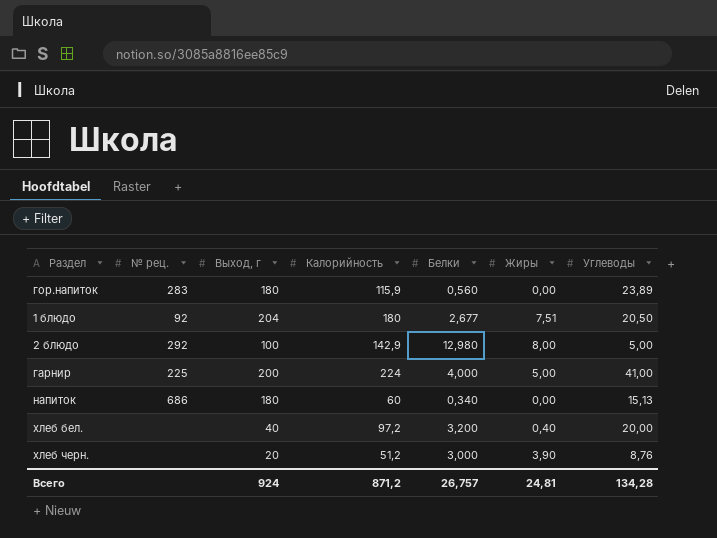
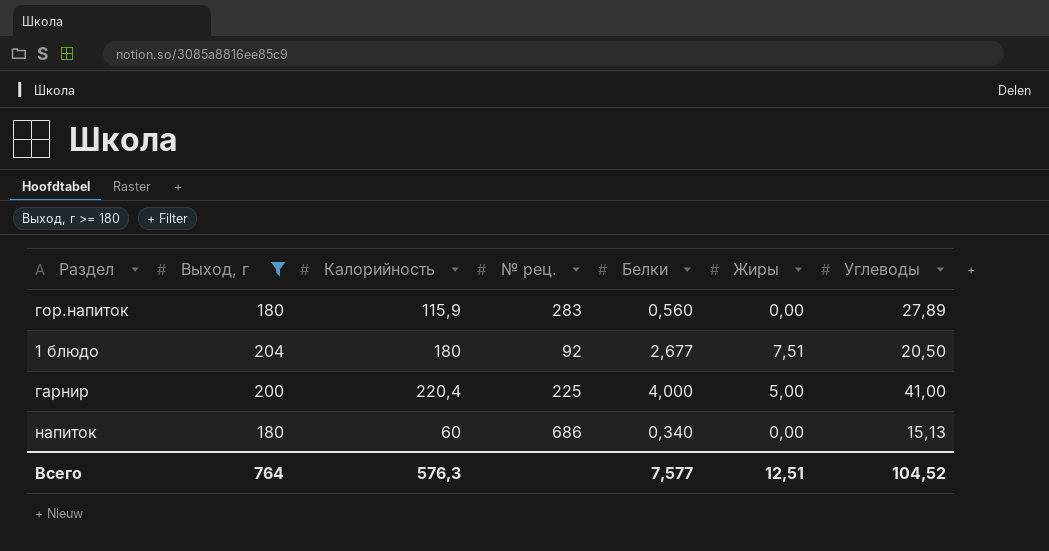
filter: none -> Выход, г >= 180
column № рец. | position: 2 -> 4
гор.напиток | Углеводы: 23,89 -> 27,89
гарнир | Калорийность: 224 -> 220,4
Всего | Выход, г: 924 -> 764
Всего | Калорийность: 871,2 -> 576,3
Всего | Белки: 26,757 -> 7,577
Всего | Жиры: 24,81 -> 12,51
Всего | Углеводы: 134,28 -> 104,52

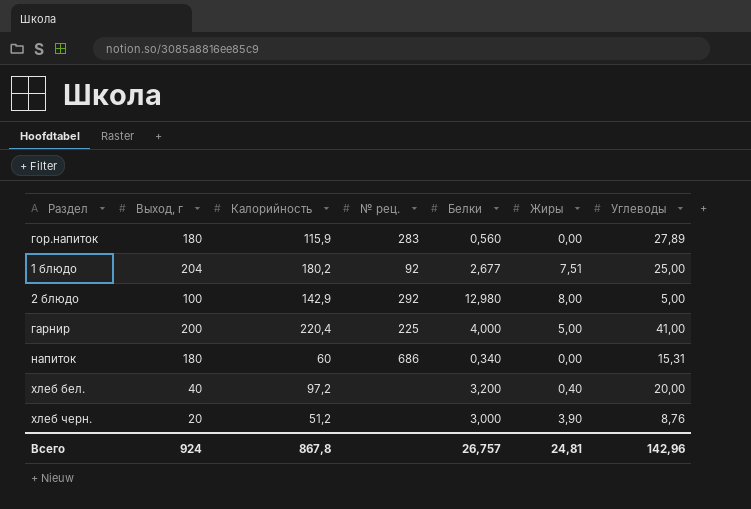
filter: Выход, г >= 180 -> none
1 блюдо | Калорийность: 180 -> 180,2
1 блюдо | Углеводы: 20,50 -> 25,00
напиток | Углеводы: 15,13 -> 15,31
Всего | Выход, г: 764 -> 924
Всего | Калорийность: 576,3 -> 867,8
Всего | Белки: 7,577 -> 26,757
Всего | Жиры: 12,51 -> 24,81
Всего | Углеводы: 104,52 -> 142,96

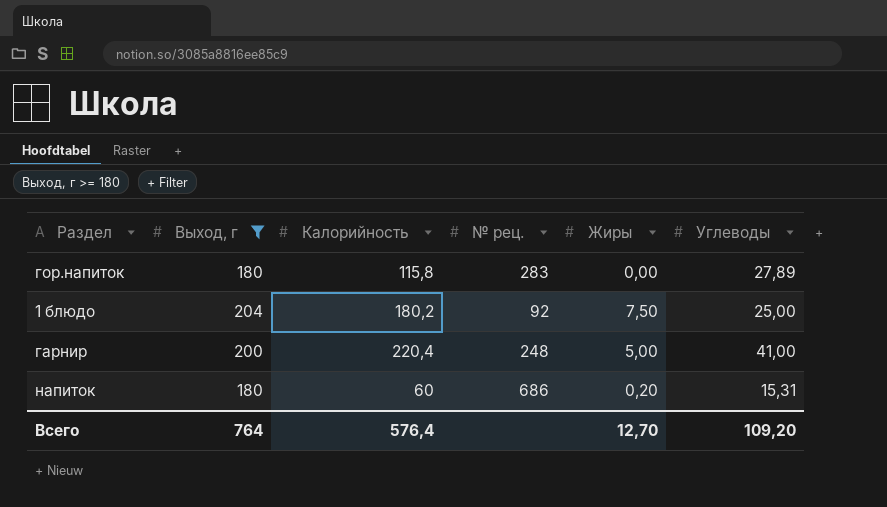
filter: none -> Выход, г >= 180
column Белки | position: 5 -> none
гор.напиток | Калорийность: 115,9 -> 115,8
1 блюдо | Жиры: 7,51 -> 7,50
гарнир | № рец.: 225 -> 248
напиток | Жиры: 0,00 -> 0,20
Всего | Выход, г: 924 -> 764
Всего | Калорийность: 867,8 -> 576,4
Всего | Жиры: 24,81 -> 12,70
Всего | Углеводы: 142,96 -> 109,20

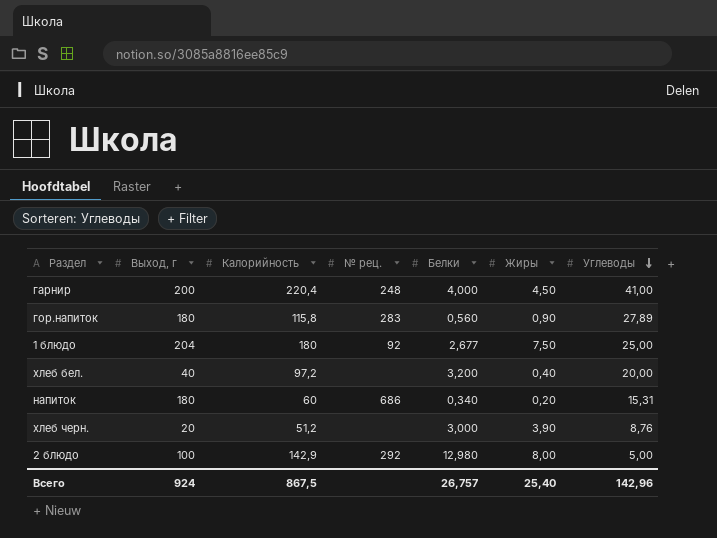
filter: Выход, г >= 180 -> none
row order: none -> Углеводы descending
column Белки | position: none -> 5
гарнир | Жиры: 5,00 -> 4,50
гор.напиток | Жиры: 0,00 -> 0,90
1 блюдо | Калорийность: 180,2 -> 180
Всего | Выход, г: 764 -> 924
Всего | Калорийность: 576,4 -> 867,5
Всего | Жиры: 12,70 -> 25,40
Всего | Углеводы: 109,20 -> 142,96

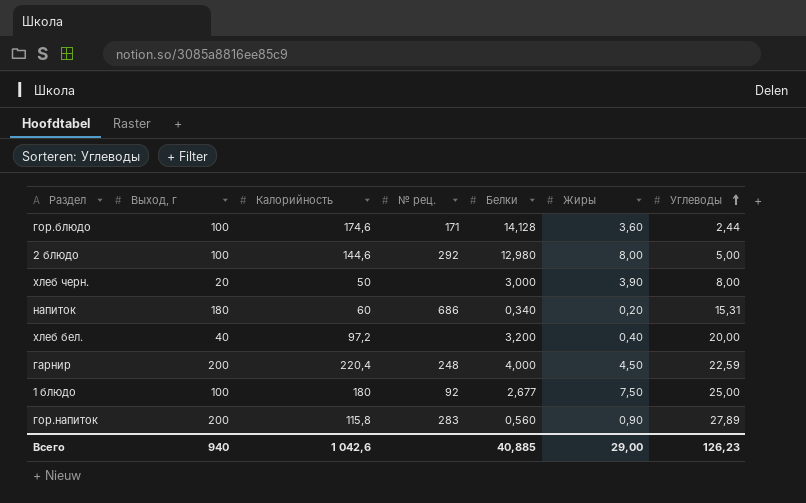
row order: Углеводы descending -> Углеводы ascending
row гор.блюдо: none -> 100 | 174,6 | 171 | 14,128 | 3,60 | 2,44
2 блюдо | Калорийность: 142,9 -> 144,6
хлеб черн. | Калорийность: 51,2 -> 50
хлеб черн. | Углеводы: 8,76 -> 8,00
гарнир | Углеводы: 41,00 -> 22,59
1 блюдо | Выход, г: 204 -> 100
гор.напиток | Выход, г: 180 -> 200
Всего | Выход, г: 924 -> 940
Всего | Калорийность: 867,5 -> 1 042,6
Всего | Белки: 26,757 -> 40,885
Всего | Жиры: 25,40 -> 29,00
Всего | Углеводы: 142,96 -> 126,23

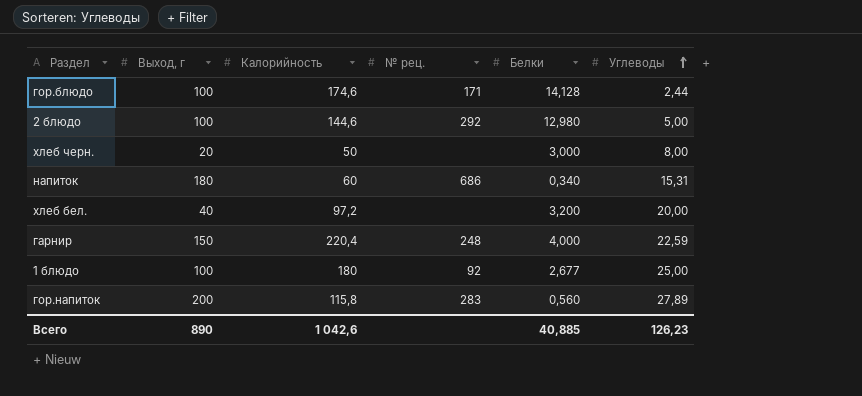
column Жиры | position: 6 -> none
гарнир | Выход, г: 200 -> 150
Всего | Выход, г: 940 -> 890

